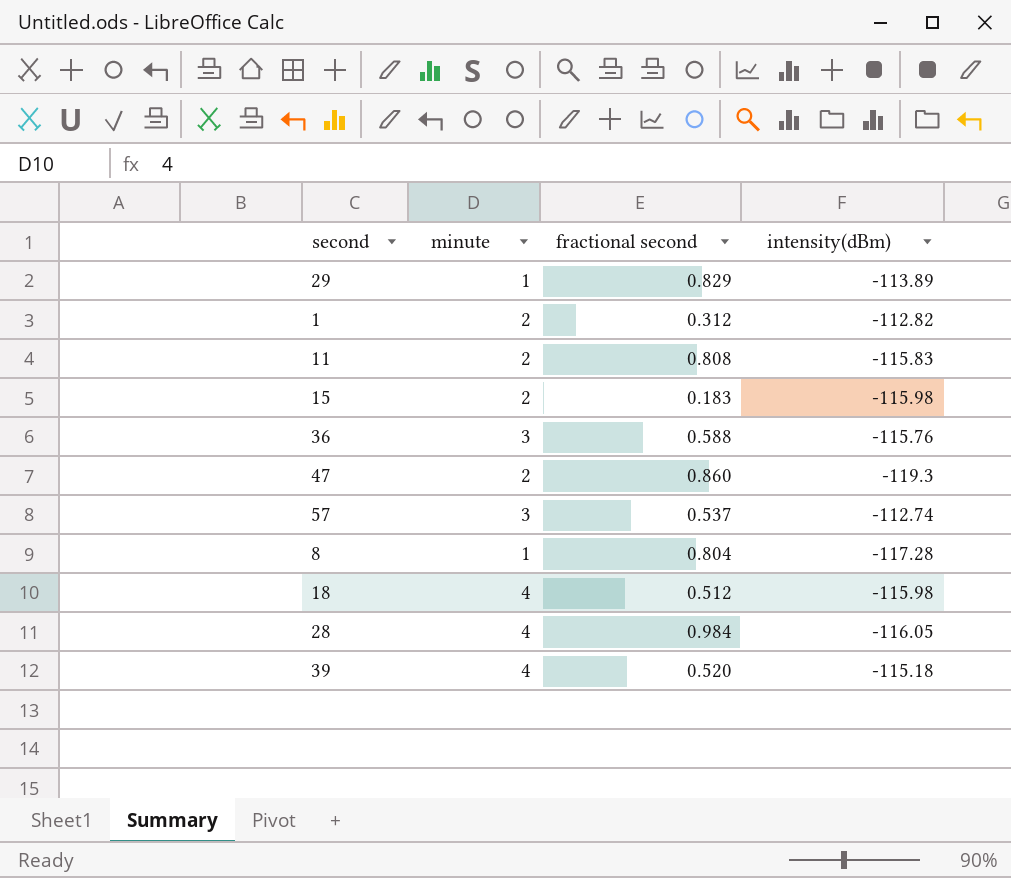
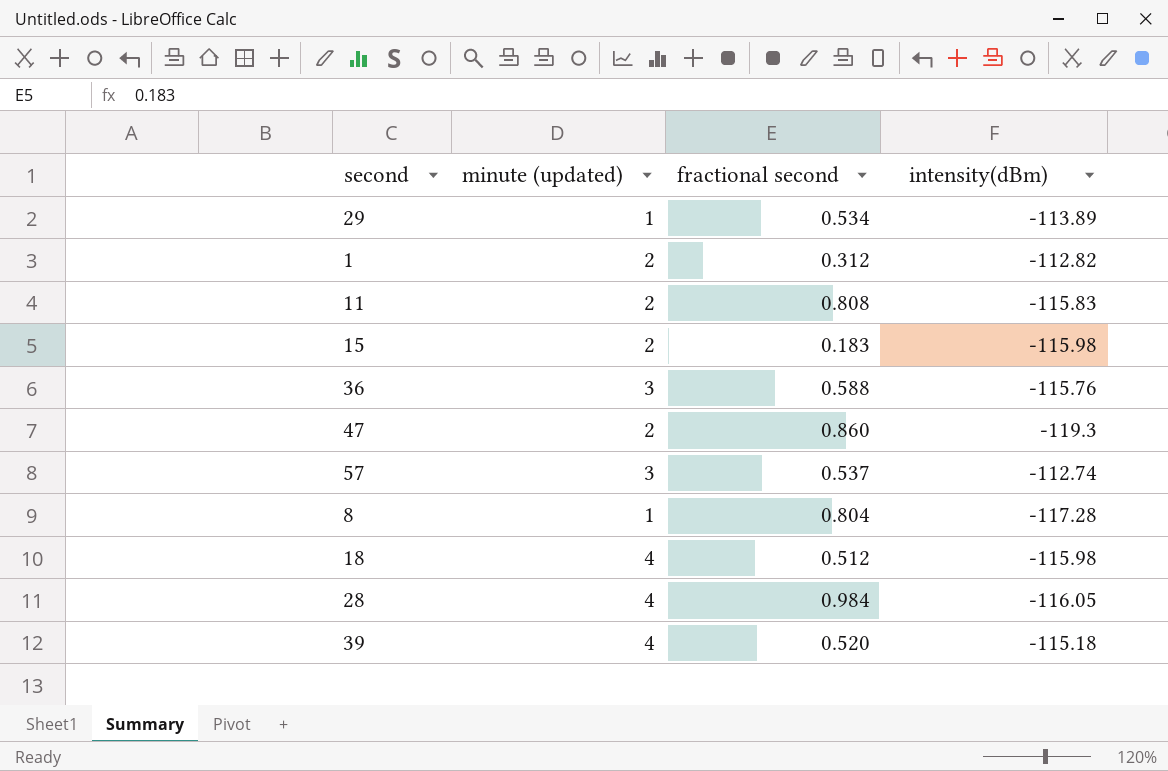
column name: minute -> minute (updated)
29 | fractional second: 0.829 -> 0.534

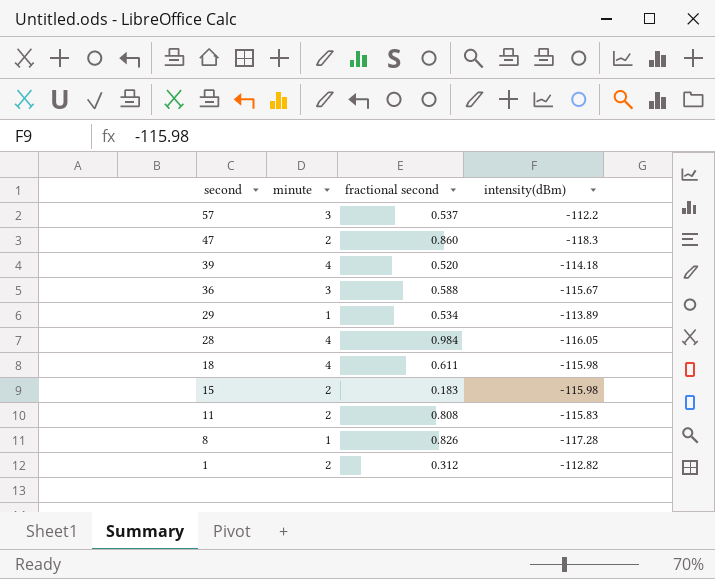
row order: none -> second descending
column name: minute (updated) -> minute
57 | intensity(dBm): -112.74 -> -112.2
47 | intensity(dBm): -119.3 -> -118.3
39 | intensity(dBm): -115.18 -> -114.18
36 | intensity(dBm): -115.76 -> -115.67
18 | fractional second: 0.512 -> 0.611
8 | fractional second: 0.804 -> 0.826

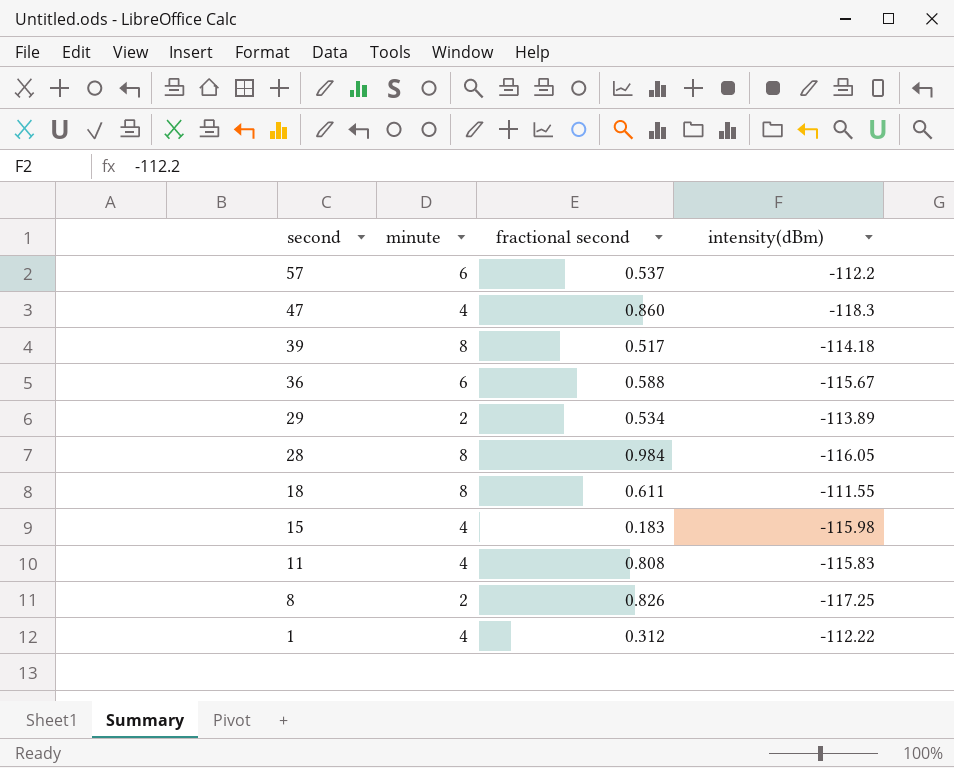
57 | minute: 3 -> 6
47 | minute: 2 -> 4
39 | minute: 4 -> 8
39 | fractional second: 0.520 -> 0.517
36 | minute: 3 -> 6
29 | minute: 1 -> 2
28 | minute: 4 -> 8
18 | minute: 4 -> 8
18 | intensity(dBm): -115.98 -> -111.55
15 | minute: 2 -> 4
11 | minute: 2 -> 4
8 | minute: 1 -> 2
8 | intensity(dBm): -117.28 -> -117.25
1 | minute: 2 -> 4
1 | intensity(dBm): -112.82 -> -112.22

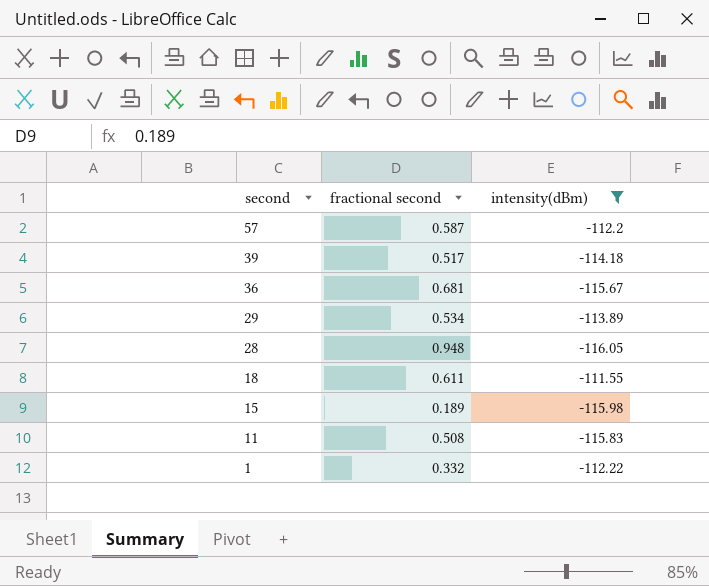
filter: none -> intensity(dBm) >= -116.05
column minute | position: 2 -> none
57 | fractional second: 0.537 -> 0.587
36 | fractional second: 0.588 -> 0.681
28 | fractional second: 0.984 -> 0.948
15 | fractional second: 0.183 -> 0.189
11 | fractional second: 0.808 -> 0.508
1 | fractional second: 0.312 -> 0.332

